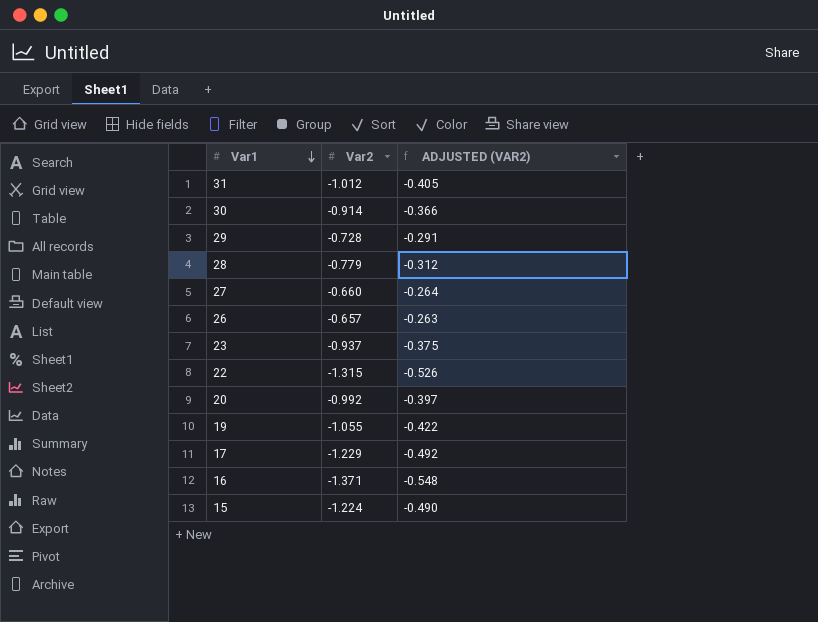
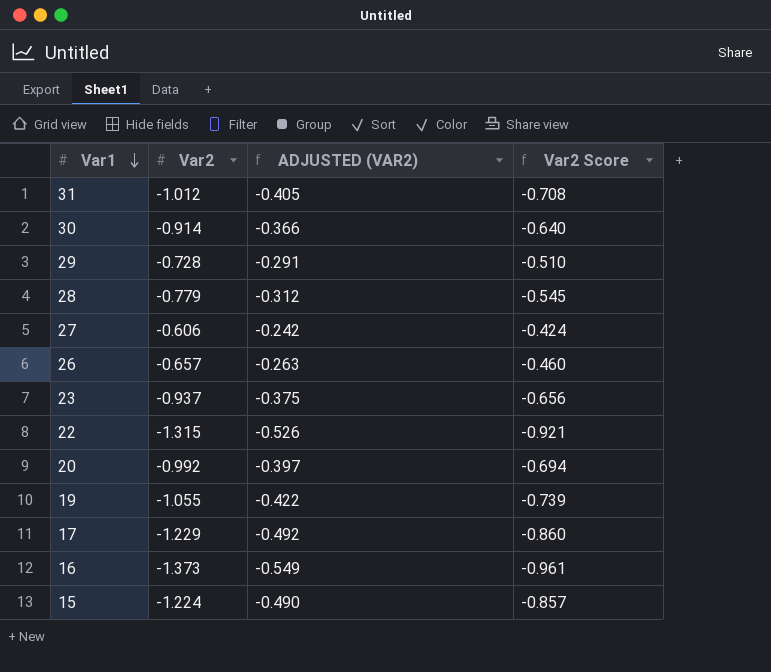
column Var2 Score | formula: none -> [Var2] * 0.7
27 | Var2: -0.660 -> -0.606
27 | ADJUSTED (VAR2): -0.264 -> -0.242
16 | Var2: -1.371 -> -1.373
16 | ADJUSTED (VAR2): -0.548 -> -0.549

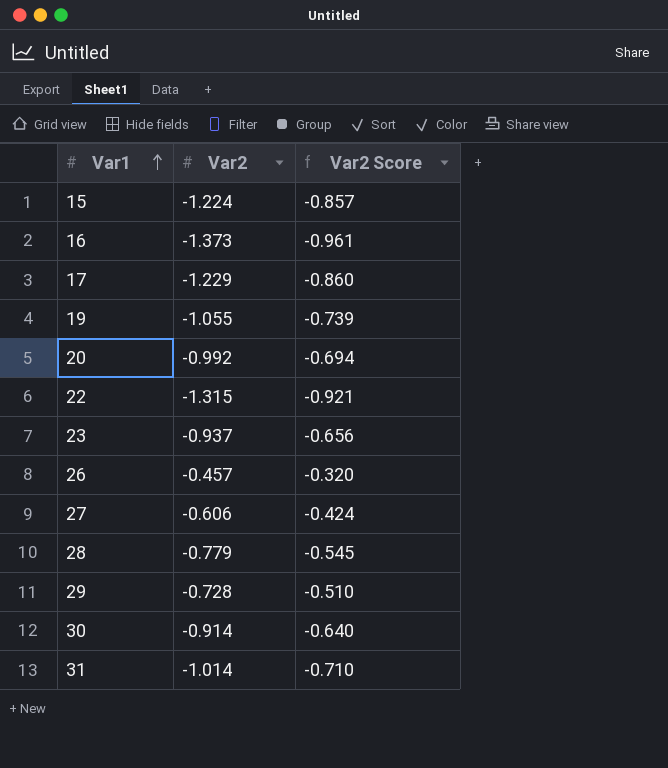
row order: Var1 descending -> Var1 ascending
column ADJUSTED (VAR2) | formula: [Var2] * 0.4 -> none
26 | Var2: -0.657 -> -0.457
26 | Var2 Score: -0.460 -> -0.320
31 | Var2: -1.012 -> -1.014
31 | Var2 Score: -0.708 -> -0.710

